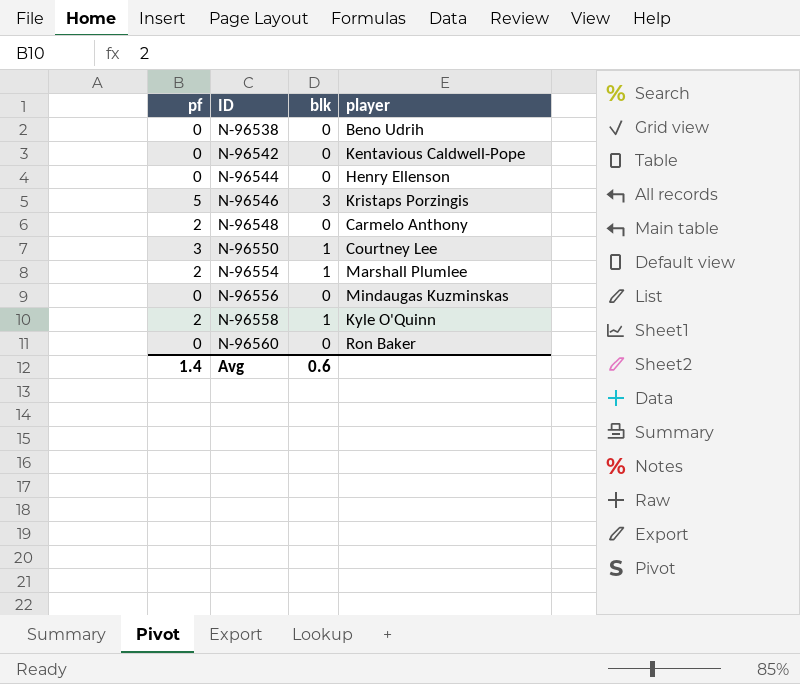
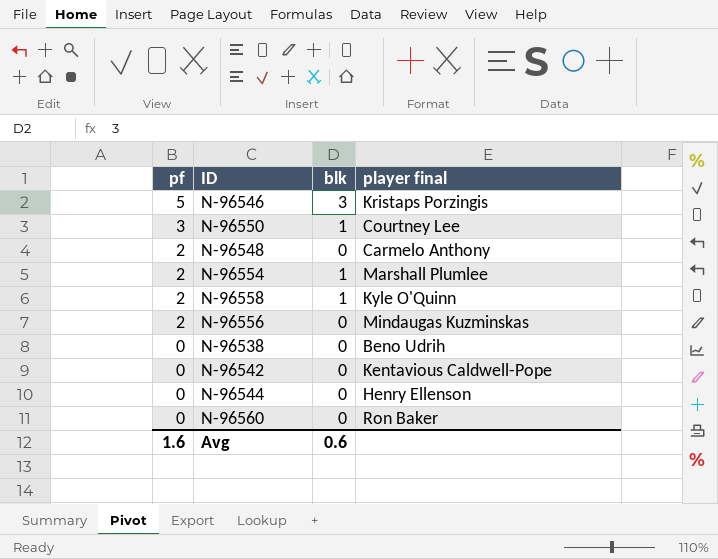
row order: ID ascending -> pf descending
column name: player -> player final
N-96556 | pf: 0 -> 2
Avg | pf: 1.4 -> 1.6

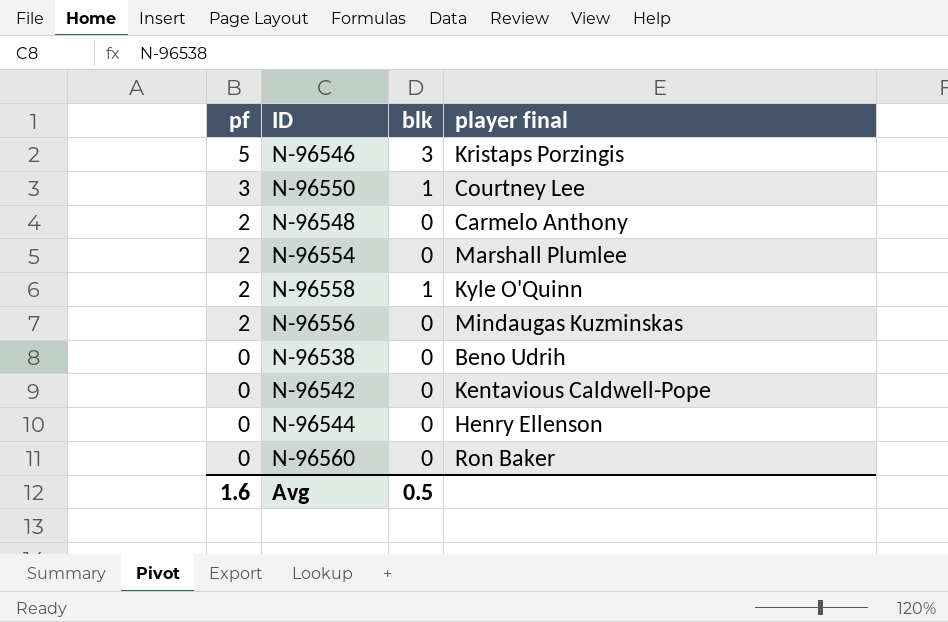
N-96554 | blk: 1 -> 0
Avg | blk: 0.6 -> 0.5

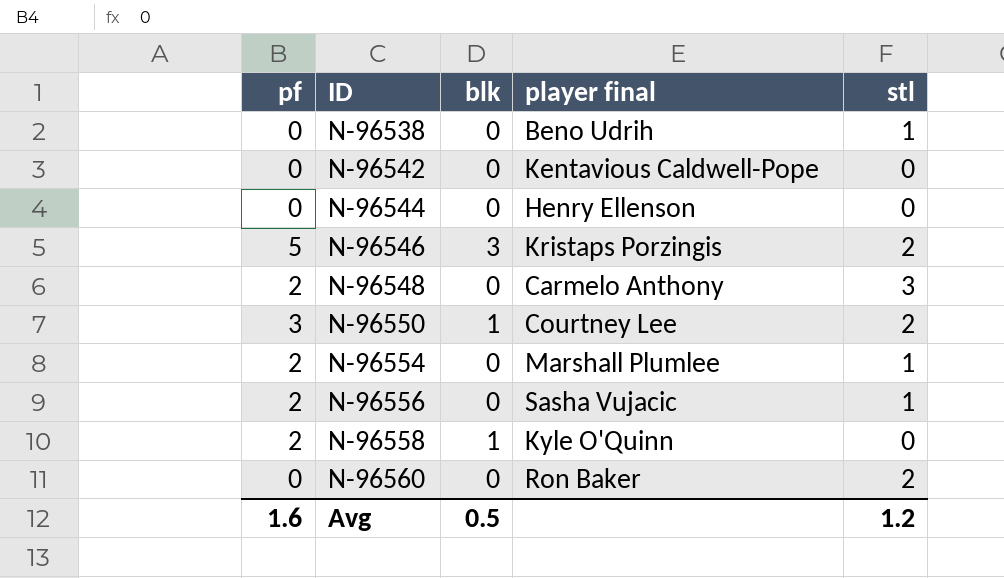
row order: pf descending -> ID ascending
column stl | position: none -> 5
N-96556 | player final: Mindaugas Kuzminskas -> Sasha Vujacic

